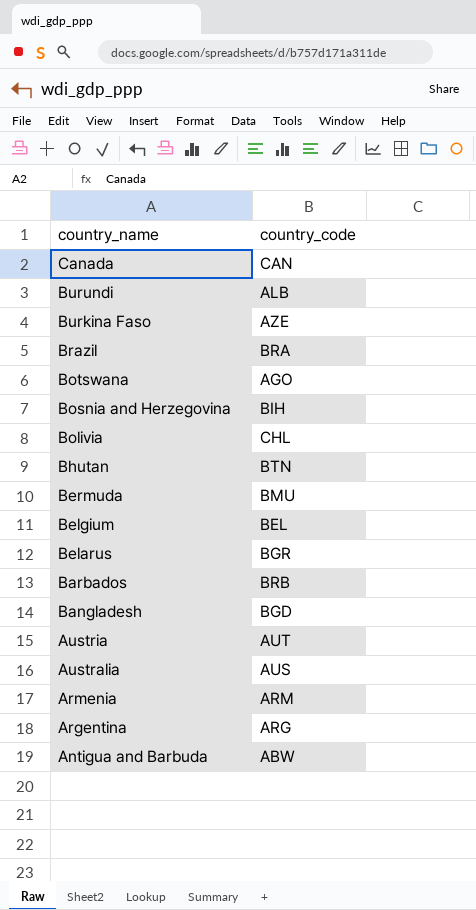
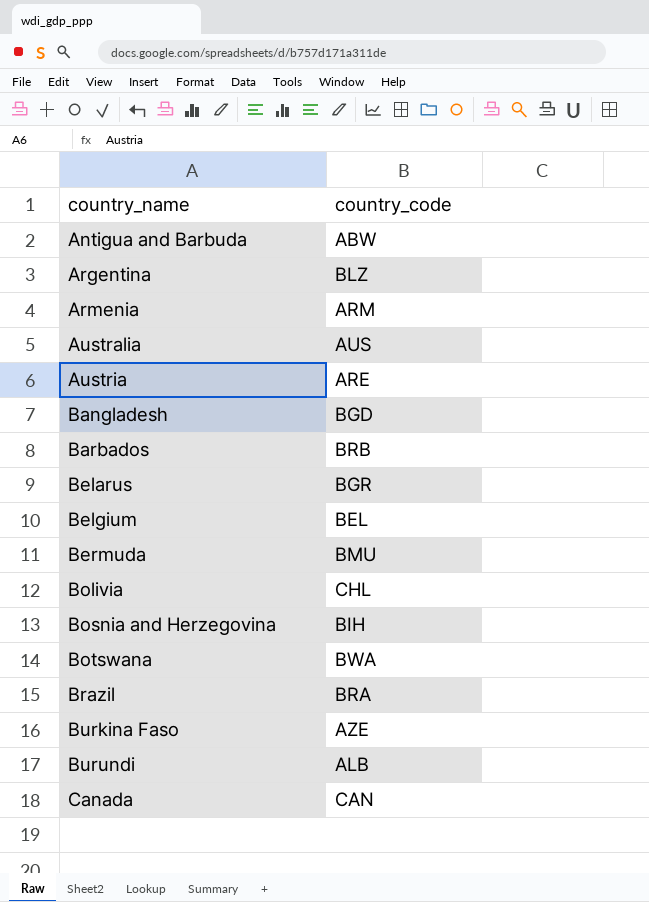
row order: country_name descending -> country_name ascending
row Bhutan: BTN -> none
Argentina | country_code: ARG -> BLZ
Austria | country_code: AUT -> ARE
Botswana | country_code: AGO -> BWA

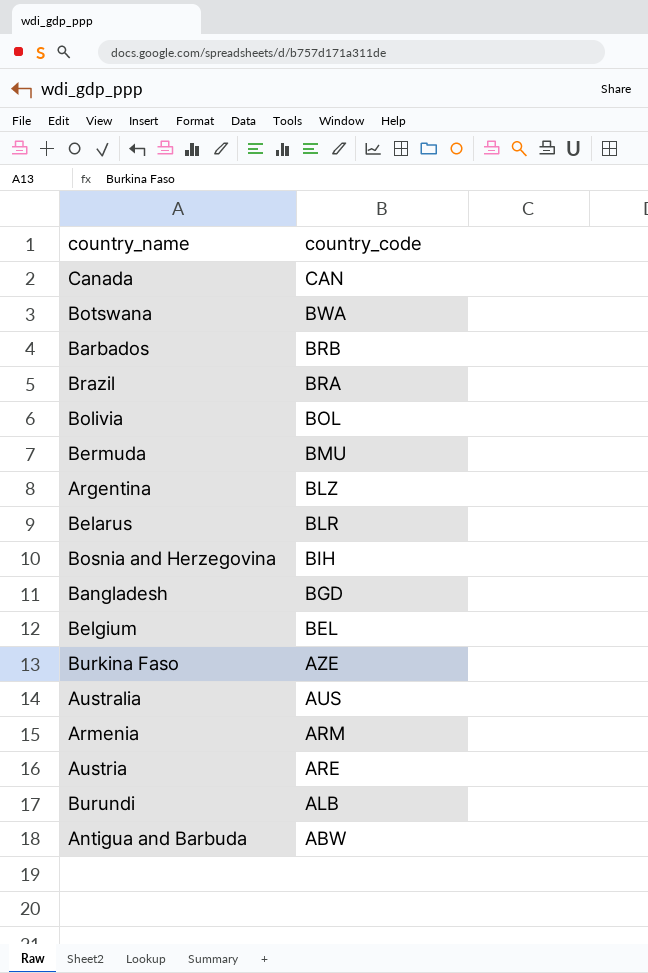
row order: country_name ascending -> country_code descending
Bolivia | country_code: CHL -> BOL
Belarus | country_code: BGR -> BLR

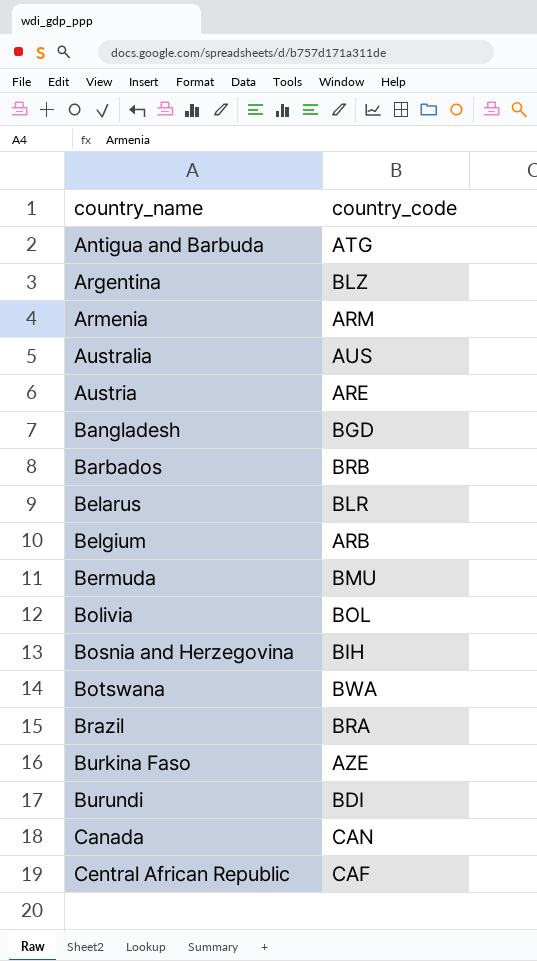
row order: country_code descending -> country_name ascending
Antigua and Barbuda | country_code: ABW -> ATG
Belgium | country_code: BEL -> ARB
Burundi | country_code: ALB -> BDI
row Central African Republic: none -> CAF

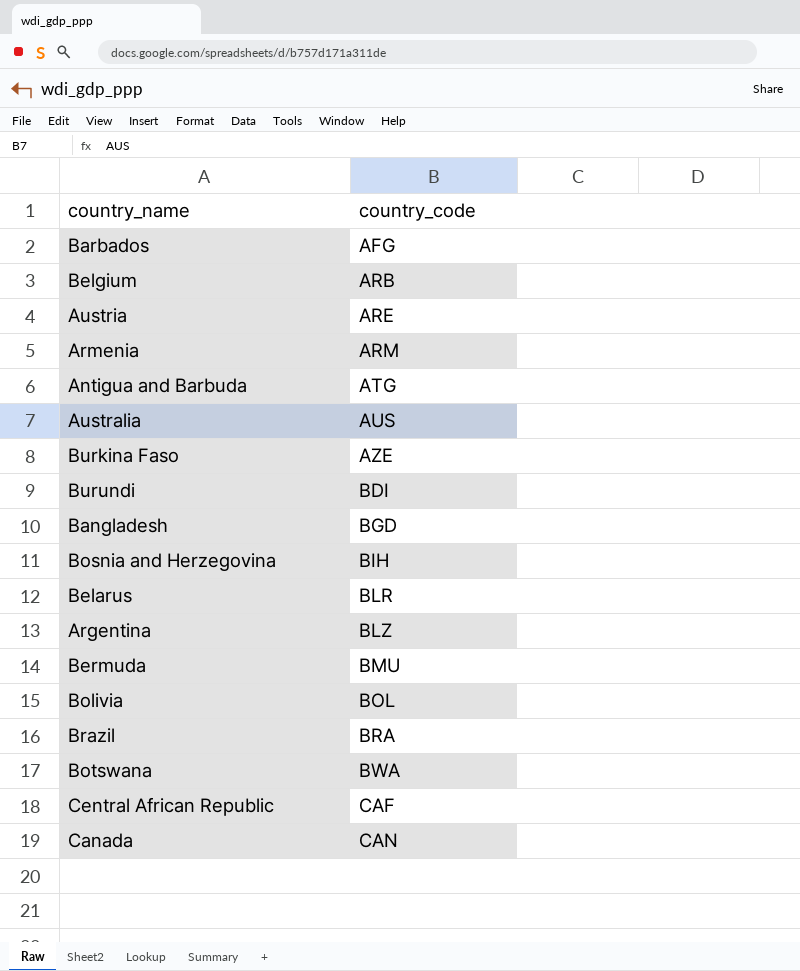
row order: country_name ascending -> country_code ascending
Barbados | country_code: BRB -> AFG

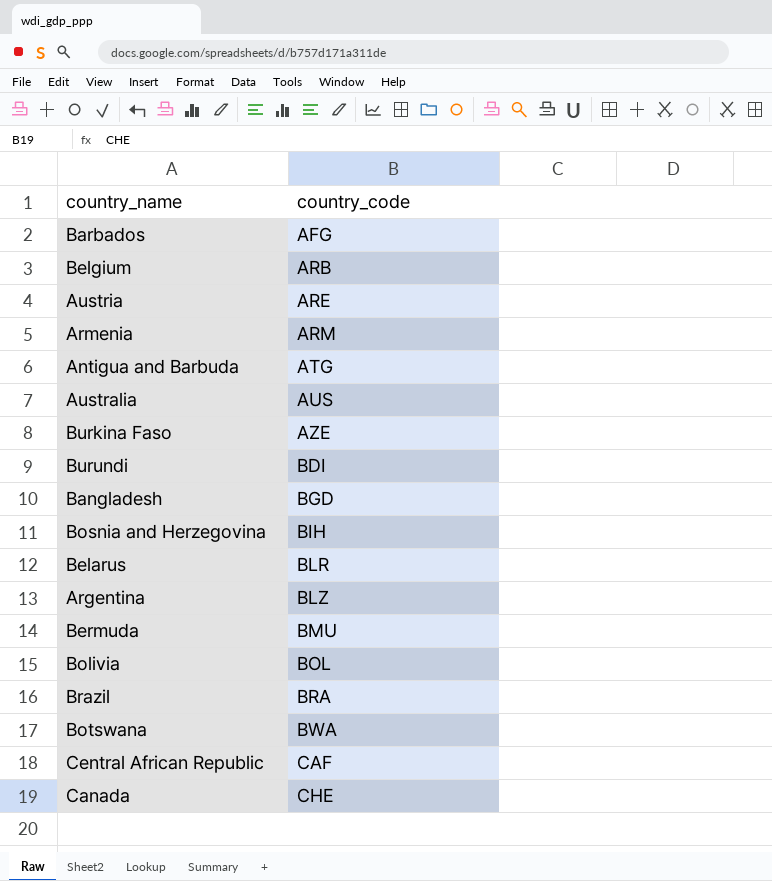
Canada | country_code: CAN -> CHE

